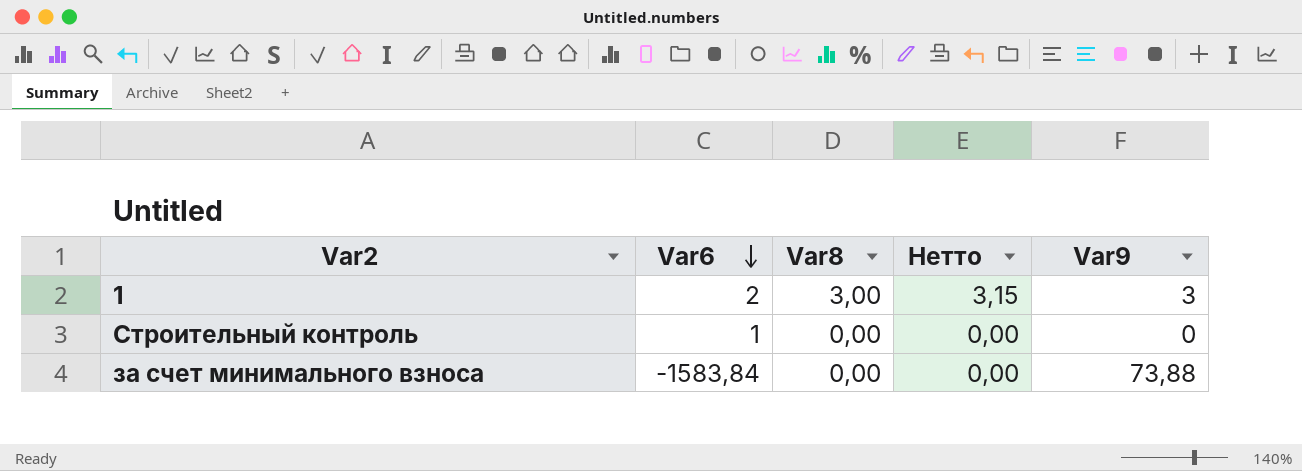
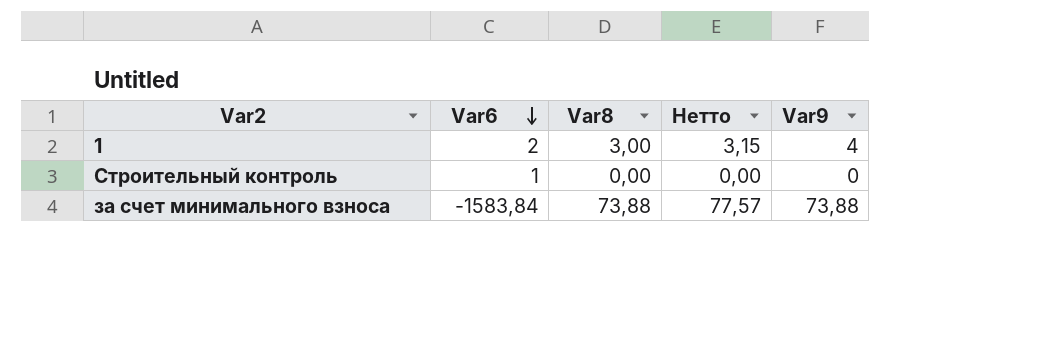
1 | Var9: 3 -> 4
за счет минимального взноса | Var8: 0,00 -> 73,88
за счет минимального взноса | Нетто: 0,00 -> 77,57

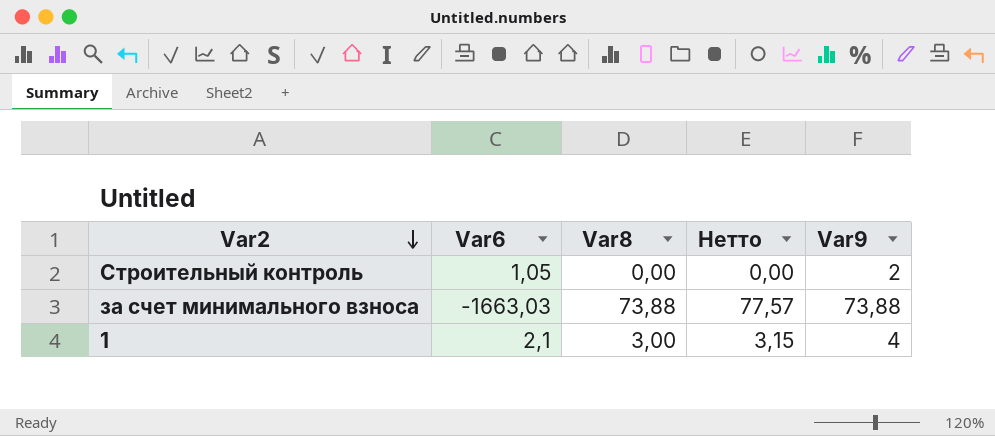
row order: Var6 descending -> Var2 descending
Строительный контроль | Var6: 1 -> 1,05
Строительный контроль | Var9: 0 -> 2
за счет минимального взноса | Var6: -1583,84 -> -1663,03
1 | Var6: 2 -> 2,1

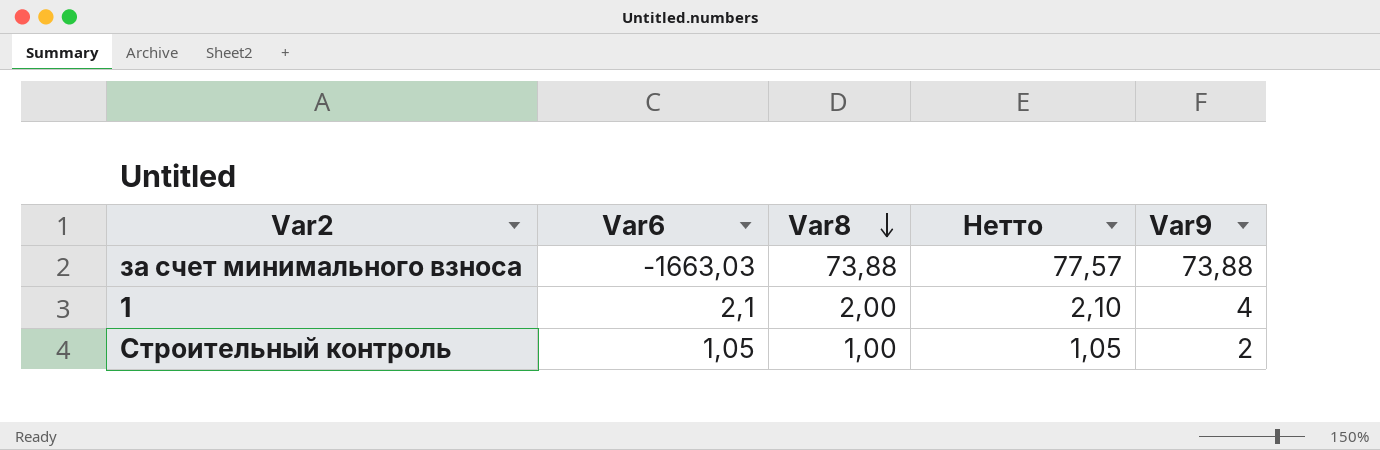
row order: Var2 descending -> Var8 descending
1 | Var8: 3,00 -> 2,00
1 | Нетто: 3,15 -> 2,10
Строительный контроль | Var8: 0,00 -> 1,00
Строительный контроль | Нетто: 0,00 -> 1,05

